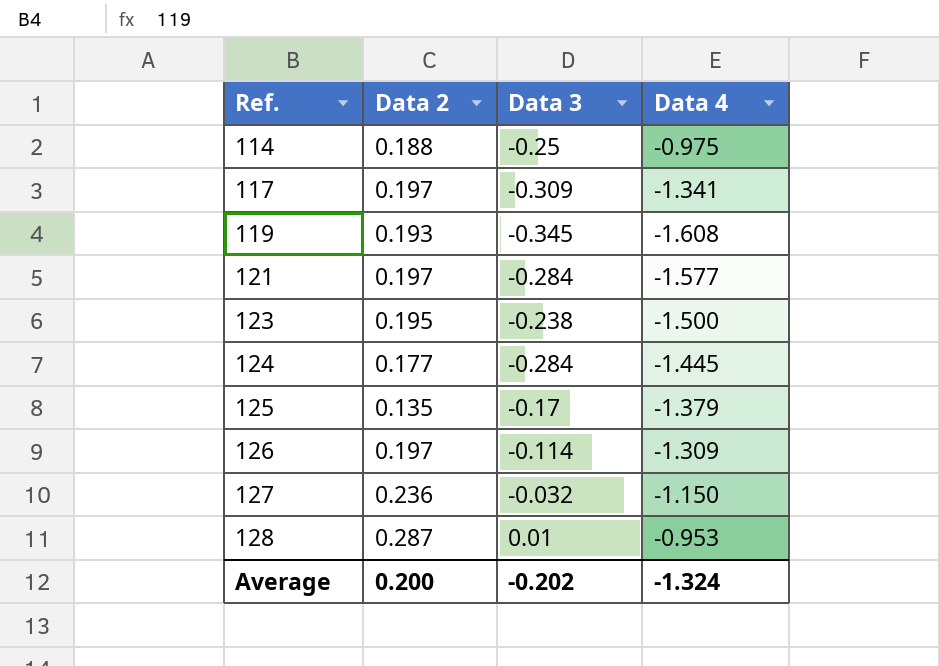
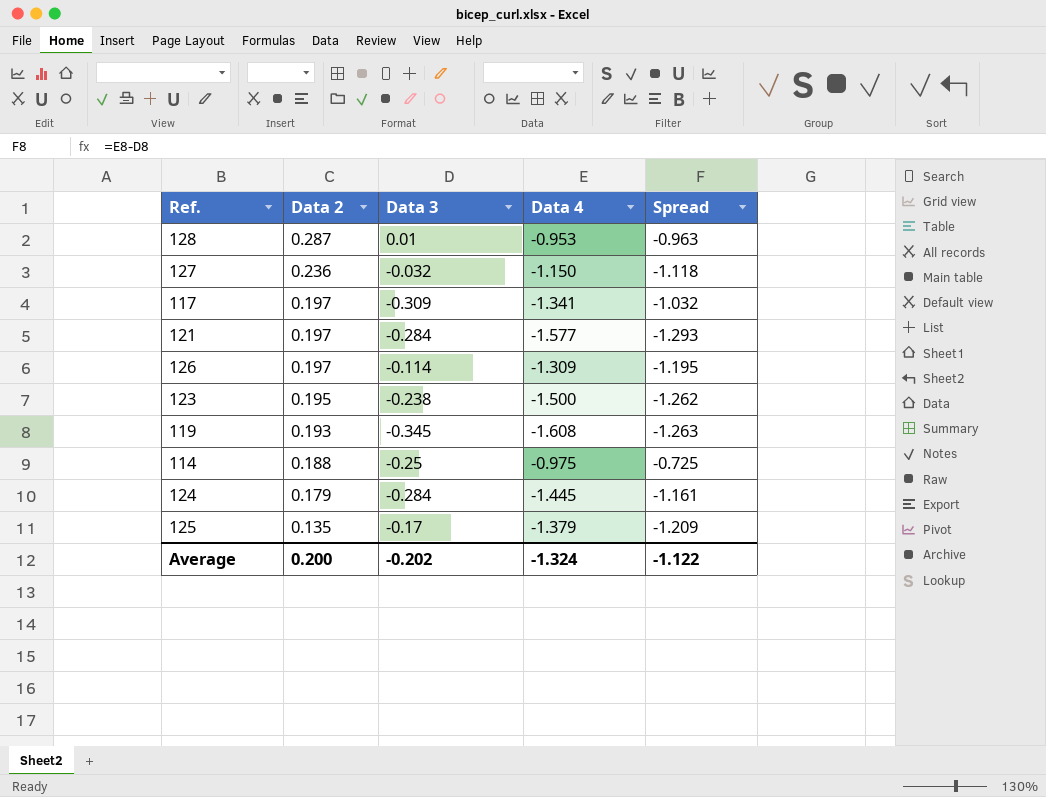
row order: Ref. ascending -> Data 2 descending
column Spread | formula: none -> [Data 4] - [Data 3]
124 | Data 2: 0.177 -> 0.179

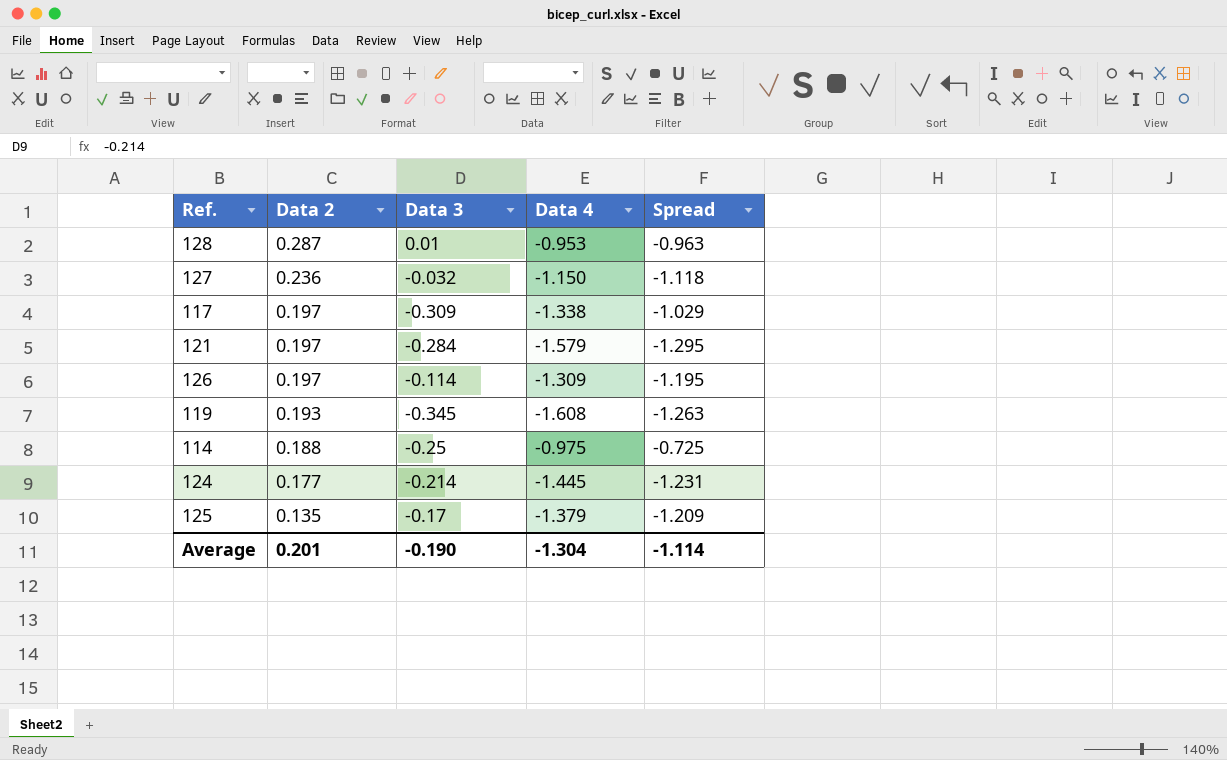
row 123: 0.195 | -0.238 | -1.500 | -1.262 -> none
117 | Data 4: -1.341 -> -1.338
117 | Spread: -1.032 -> -1.029
121 | Data 4: -1.577 -> -1.579
121 | Spread: -1.293 -> -1.295
124 | Data 2: 0.179 -> 0.177
124 | Data 3: -0.284 -> -0.214
124 | Spread: -1.161 -> -1.231
Average | Data 2: 0.200 -> 0.201
Average | Data 3: -0.202 -> -0.190
Average | Data 4: -1.324 -> -1.304
Average | Spread: -1.122 -> -1.114

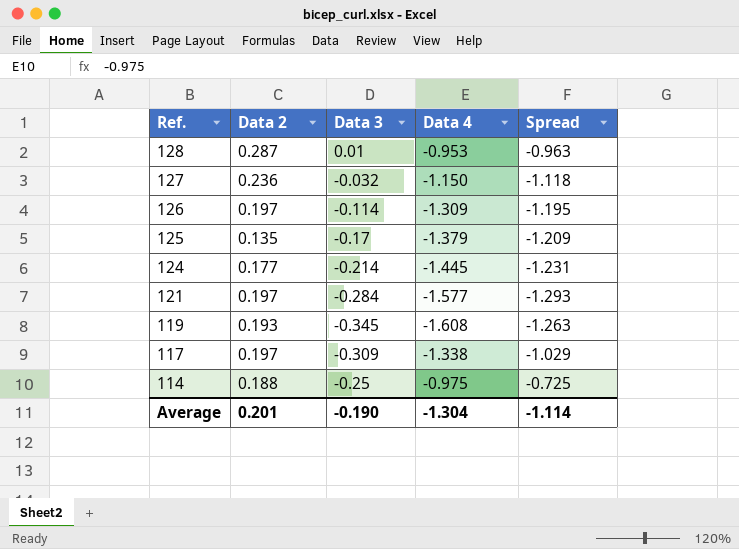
row order: Data 2 descending -> Ref. descending
121 | Data 4: -1.579 -> -1.577
121 | Spread: -1.295 -> -1.293

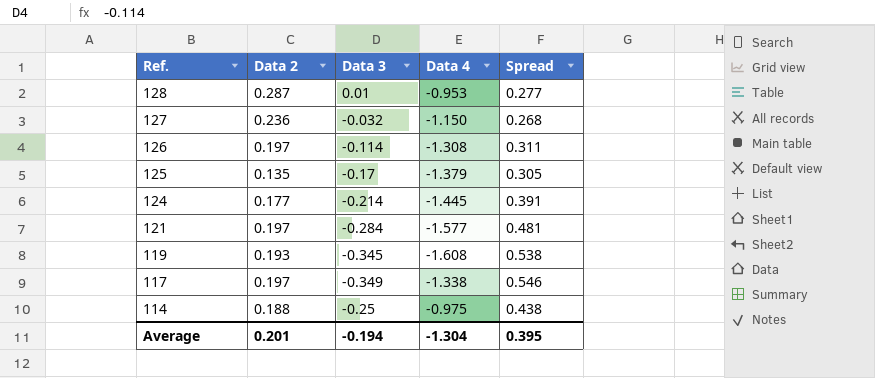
column Spread | formula: [Data 4] - [Data 3] -> [Data 2] - [Data 3]
126 | Data 4: -1.309 -> -1.308
117 | Data 3: -0.309 -> -0.349
Average | Data 3: -0.190 -> -0.194
Average | Spread: -1.114 -> 0.395

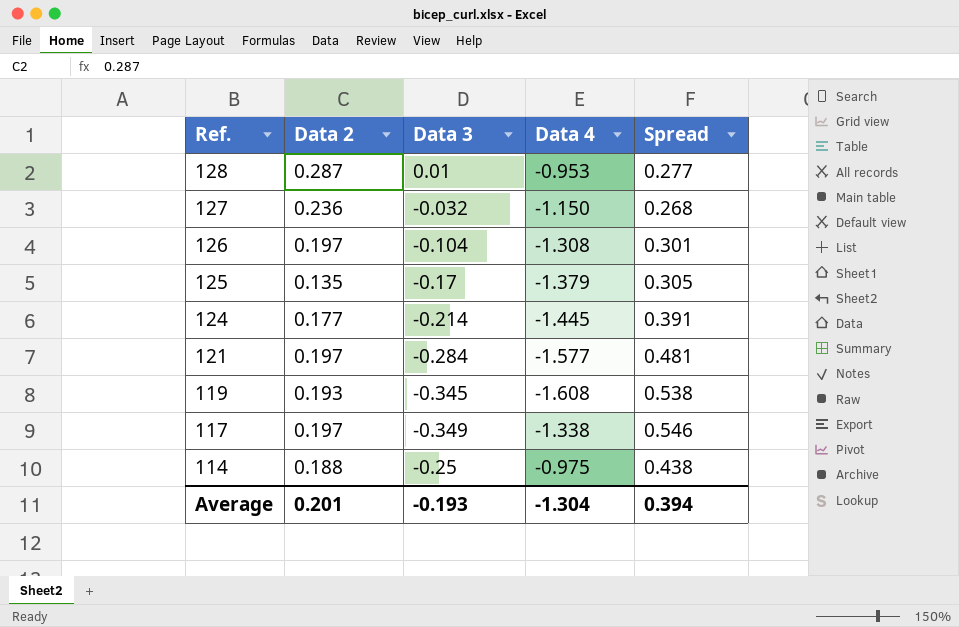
126 | Data 3: -0.114 -> -0.104
126 | Spread: 0.311 -> 0.301
Average | Data 3: -0.194 -> -0.193
Average | Spread: 0.395 -> 0.394

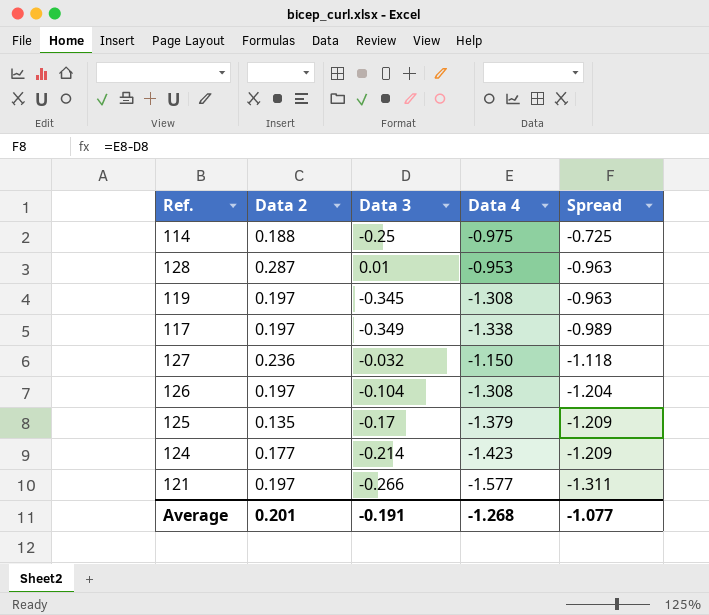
row order: Ref. descending -> Spread descending
column Spread | formula: [Data 2] - [Data 3] -> [Data 4] - [Data 3]
119 | Data 2: 0.193 -> 0.197
119 | Data 4: -1.608 -> -1.308
124 | Data 4: -1.445 -> -1.423
121 | Data 3: -0.284 -> -0.266
Average | Data 3: -0.193 -> -0.191
Average | Data 4: -1.304 -> -1.268
Average | Spread: 0.394 -> -1.077

